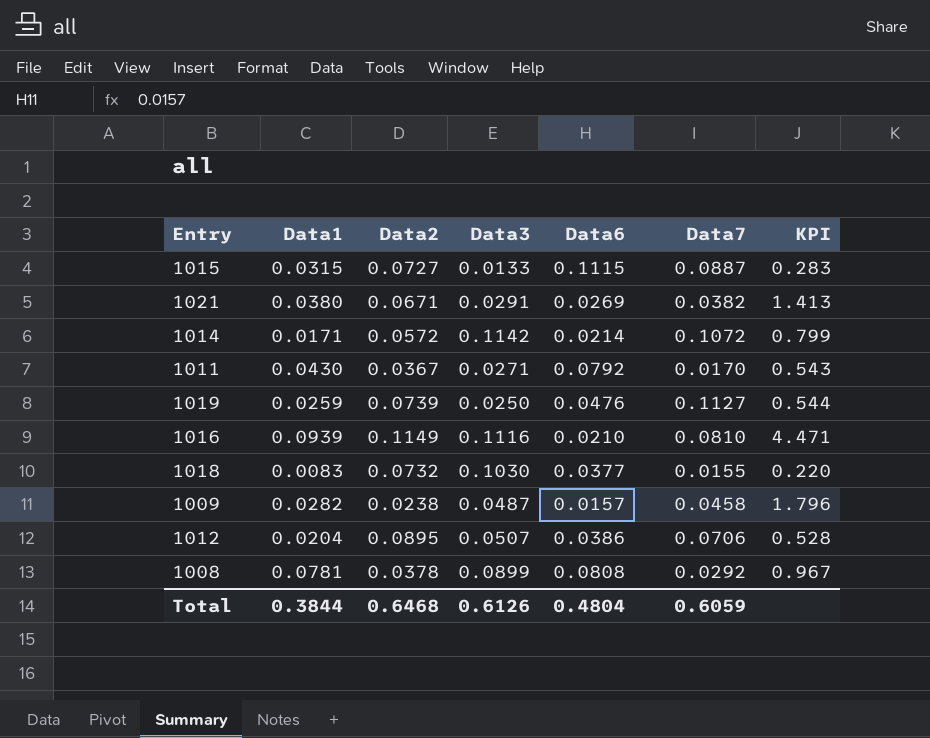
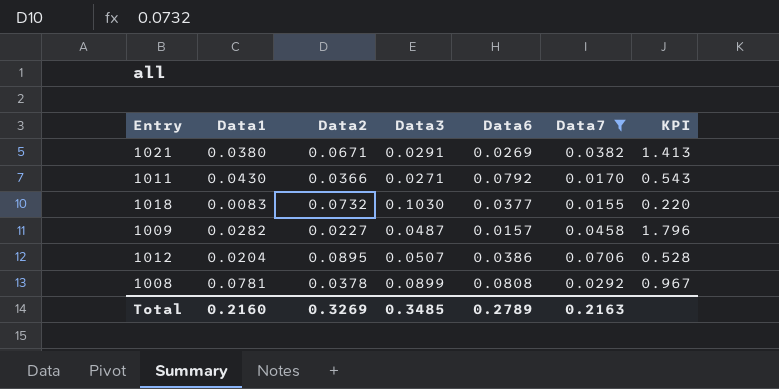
filter: none -> Data7 <= 0.0706
1011 | Data2: 0.0367 -> 0.0366
1009 | Data2: 0.0238 -> 0.0227
Total | Data1: 0.3844 -> 0.2160
Total | Data2: 0.6468 -> 0.3269
Total | Data3: 0.6126 -> 0.3485
Total | Data6: 0.4804 -> 0.2789
Total | Data7: 0.6059 -> 0.2163

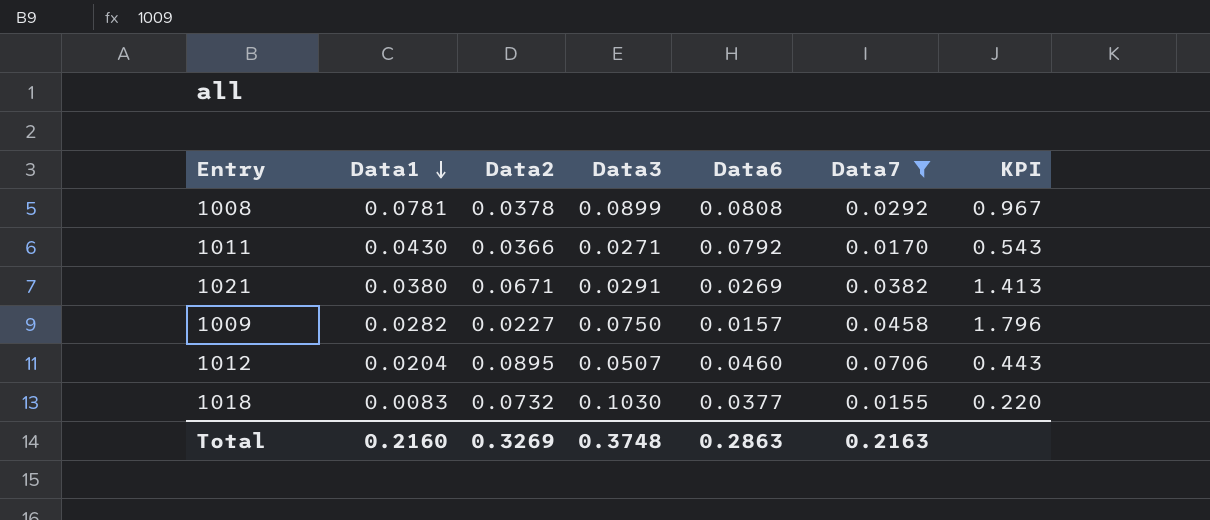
row order: none -> Data1 descending
1009 | Data3: 0.0487 -> 0.0750
1012 | Data6: 0.0386 -> 0.0460
1012 | KPI: 0.528 -> 0.443
Total | Data3: 0.3485 -> 0.3748
Total | Data6: 0.2789 -> 0.2863

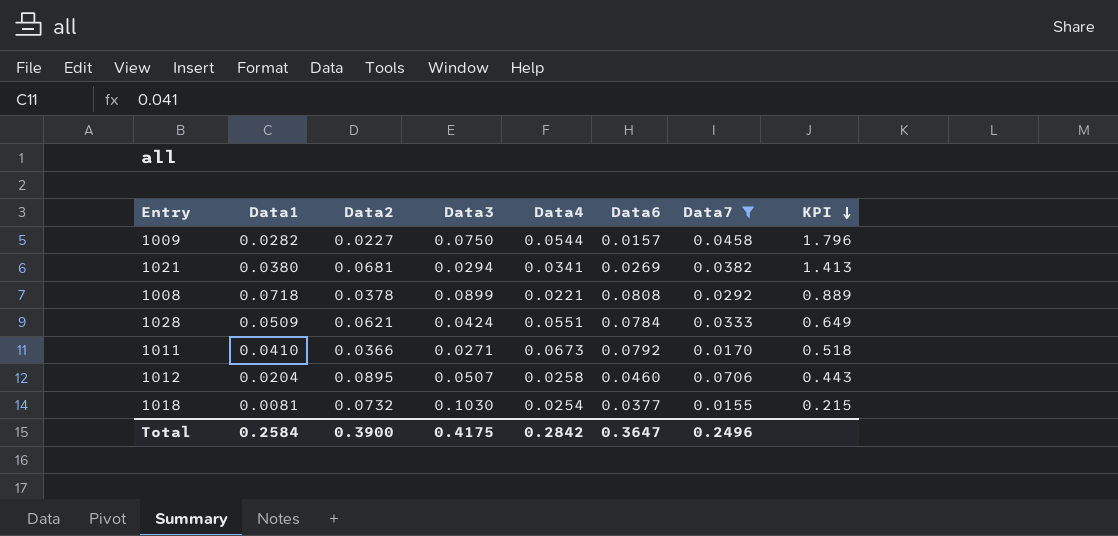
row order: Data1 descending -> KPI descending
column Data4 | position: none -> 5
1021 | Data2: 0.0671 -> 0.0681
1021 | Data3: 0.0291 -> 0.0294
1008 | Data1: 0.0781 -> 0.0718
1008 | KPI: 0.967 -> 0.889
row 1028: none -> 0.0509 | 0.0621 | 0.0424 | 0.0551 | 0.0784 | 0.0333 | 0.649
1011 | Data1: 0.0430 -> 0.0410
1011 | KPI: 0.543 -> 0.518
1018 | Data1: 0.0083 -> 0.0081
1018 | KPI: 0.220 -> 0.215
Total | Data1: 0.2160 -> 0.2584
Total | Data2: 0.3269 -> 0.3900
Total | Data3: 0.3748 -> 0.4175
Total | Data6: 0.2863 -> 0.3647
Total | Data7: 0.2163 -> 0.2496

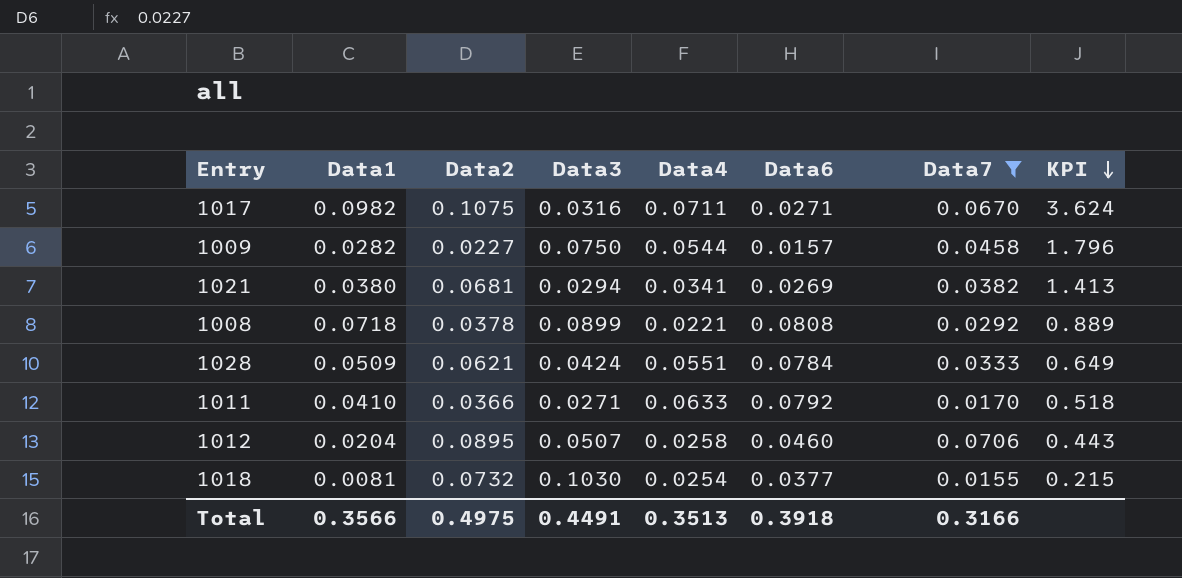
row 1017: none -> 0.0982 | 0.1075 | 0.0316 | 0.0711 | 0.0271 | 0.0670 | 3.624
1011 | Data4: 0.0673 -> 0.0633
Total | Data1: 0.2584 -> 0.3566
Total | Data2: 0.3900 -> 0.4975
Total | Data3: 0.4175 -> 0.4491
Total | Data4: 0.2842 -> 0.3513
Total | Data6: 0.3647 -> 0.3918
Total | Data7: 0.2496 -> 0.3166

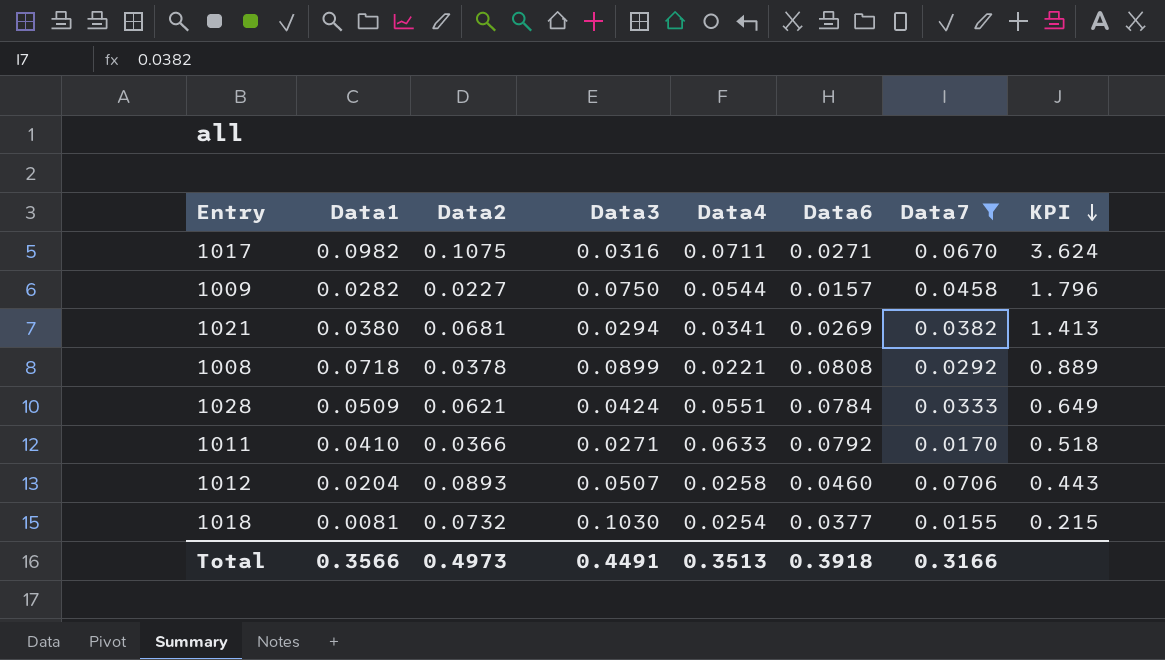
1012 | Data2: 0.0895 -> 0.0893
Total | Data2: 0.4975 -> 0.4973

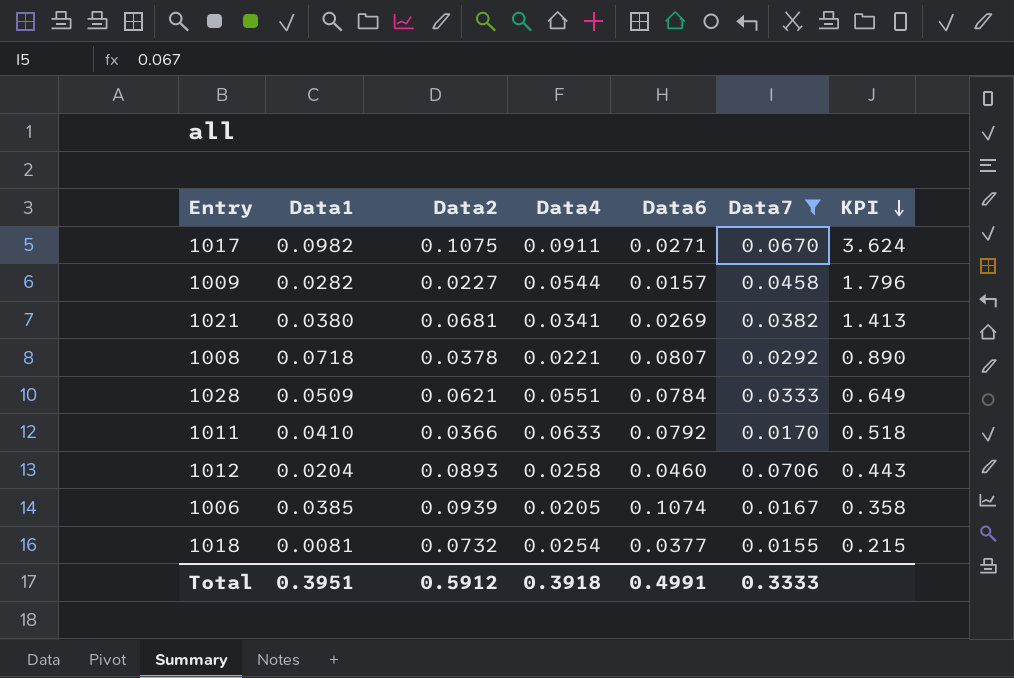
column Data3 | position: 4 -> none
1017 | Data4: 0.0711 -> 0.0911
1008 | Data6: 0.0808 -> 0.0807
1008 | KPI: 0.889 -> 0.890
row 1006: none -> 0.0385 | 0.0939 | 0.0205 | 0.1074 | 0.0167 | 0.358
Total | Data1: 0.3566 -> 0.3951
Total | Data2: 0.4973 -> 0.5912
Total | Data4: 0.3513 -> 0.3918
Total | Data6: 0.3918 -> 0.4991
Total | Data7: 0.3166 -> 0.3333

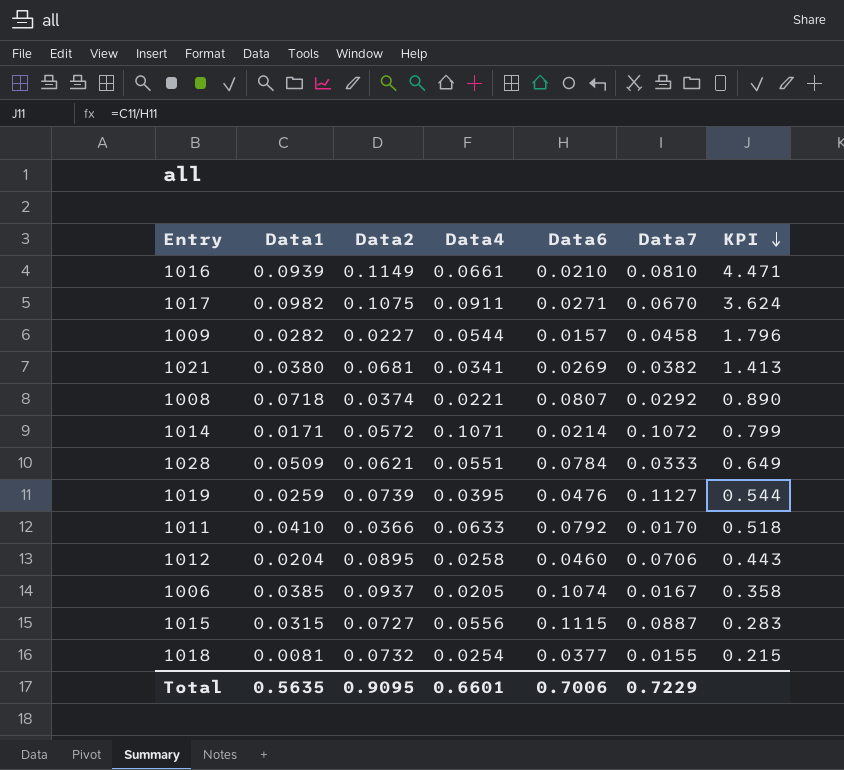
filter: Data7 <= 0.0706 -> none
1008 | Data2: 0.0378 -> 0.0374
1012 | Data2: 0.0893 -> 0.0895
1006 | Data2: 0.0939 -> 0.0937
Total | Data1: 0.3951 -> 0.5635
Total | Data2: 0.5912 -> 0.9095
Total | Data4: 0.3918 -> 0.6601
Total | Data6: 0.4991 -> 0.7006
Total | Data7: 0.3333 -> 0.7229

